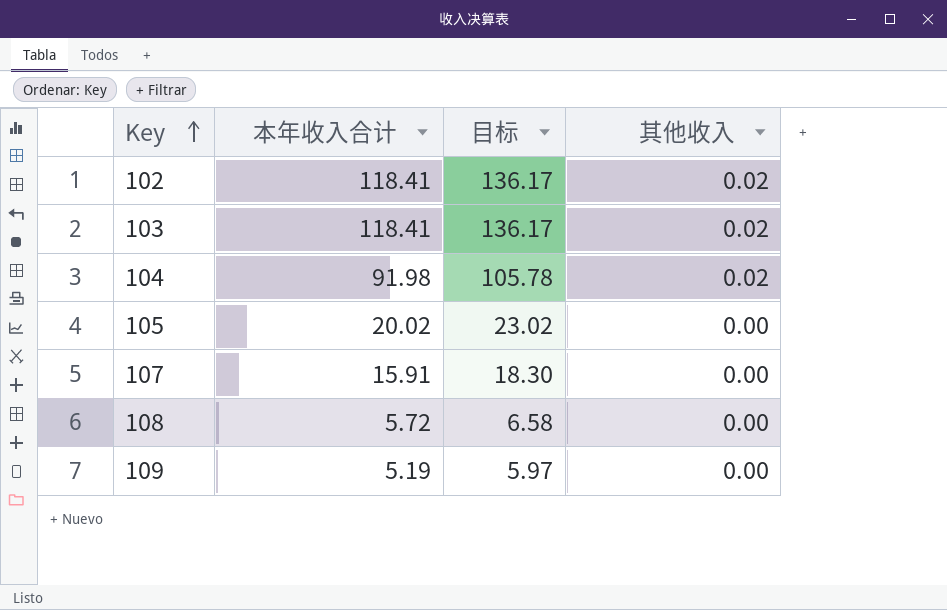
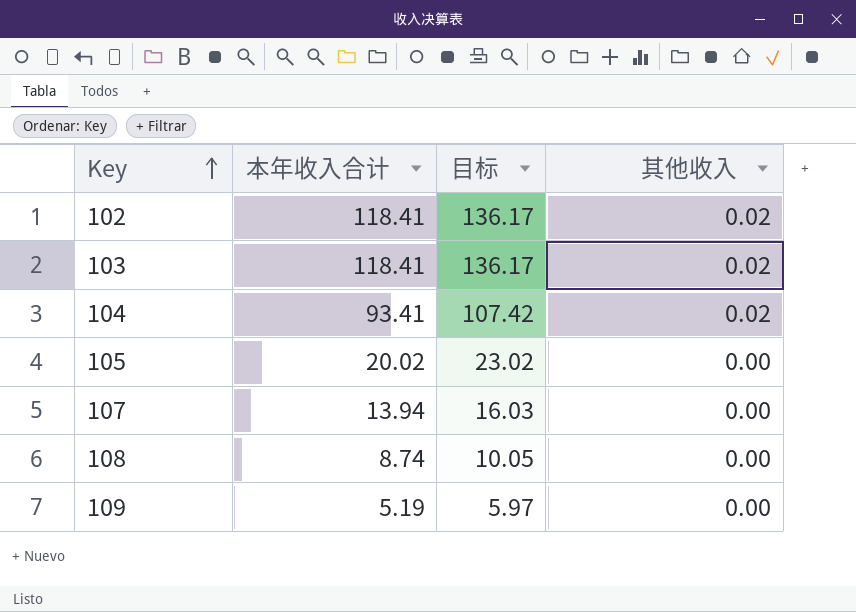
104 | 本年收入合计: 91.98 -> 93.41
104 | 目标: 105.78 -> 107.42
107 | 本年收入合计: 15.91 -> 13.94
107 | 目标: 18.30 -> 16.03
108 | 本年收入合计: 5.72 -> 8.74
108 | 目标: 6.58 -> 10.05

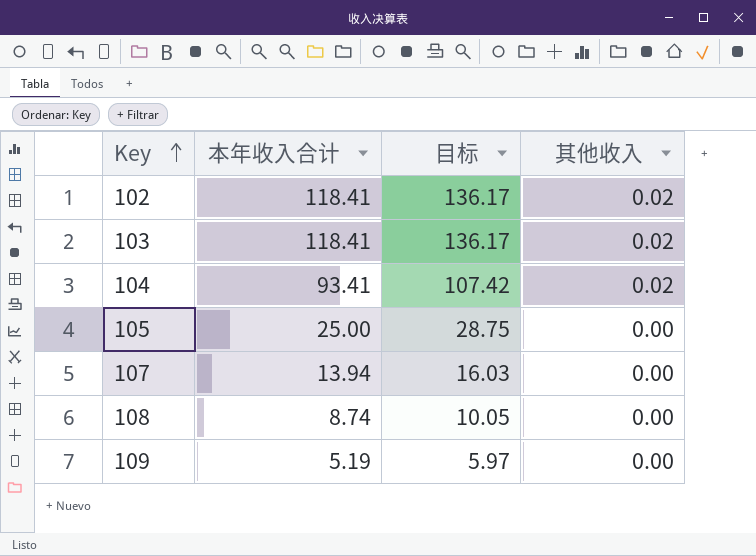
105 | 本年收入合计: 20.02 -> 25.00
105 | 目标: 23.02 -> 28.75

